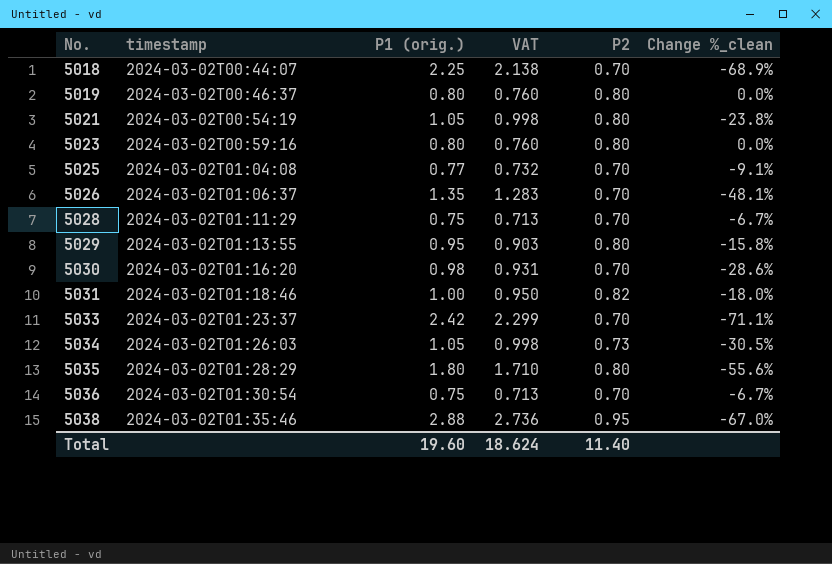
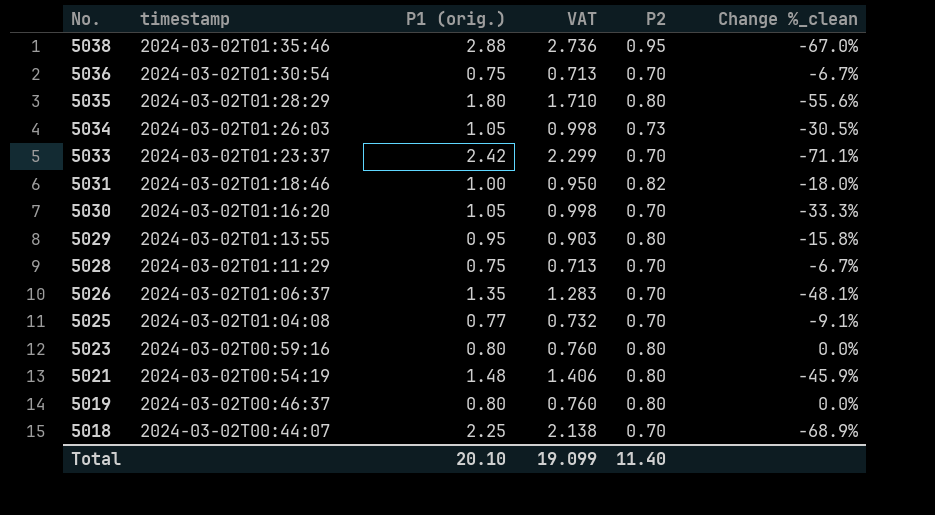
row order: No. ascending -> No. descending
5030 | P1 (orig.): 0.98 -> 1.05
5030 | VAT: 0.931 -> 0.998
5030 | Change %_clean: -28.6% -> -33.3%
5021 | P1 (orig.): 1.05 -> 1.48
5021 | VAT: 0.998 -> 1.406
5021 | Change %_clean: -23.8% -> -45.9%
Total | P1 (orig.): 19.60 -> 20.10
Total | VAT: 18.624 -> 19.099

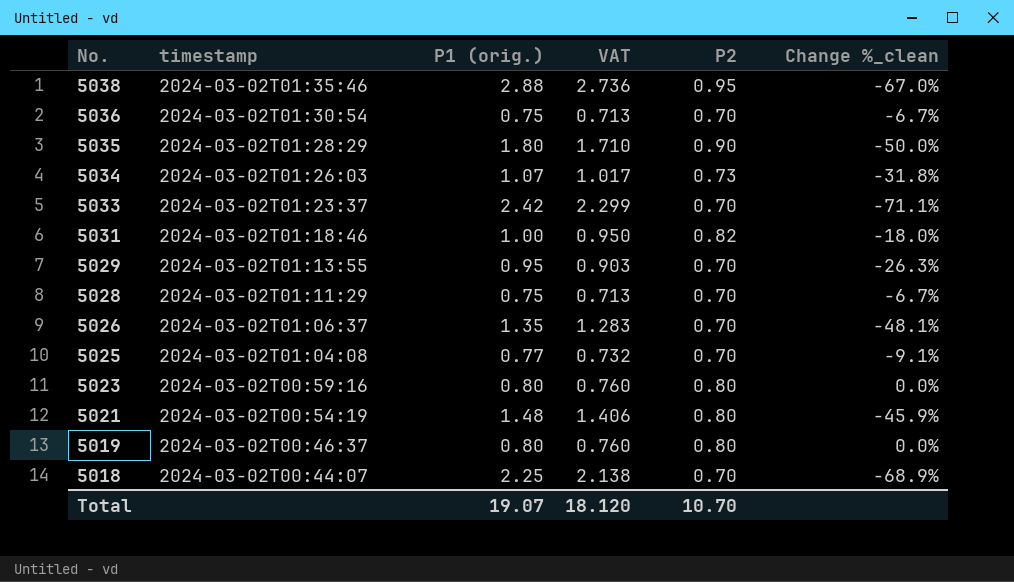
row 5030: 2024-03-02T01:16:20 | 1.05 | 0.998 | 0.70 | -33.3% -> none
5035 | P2: 0.80 -> 0.90
5035 | Change %_clean: -55.6% -> -50.0%
5034 | P1 (orig.): 1.05 -> 1.07
5034 | VAT: 0.998 -> 1.017
5034 | Change %_clean: -30.5% -> -31.8%
5029 | P2: 0.80 -> 0.70
5029 | Change %_clean: -15.8% -> -26.3%
Total | P1 (orig.): 20.10 -> 19.07
Total | VAT: 19.099 -> 18.120
Total | P2: 11.40 -> 10.70

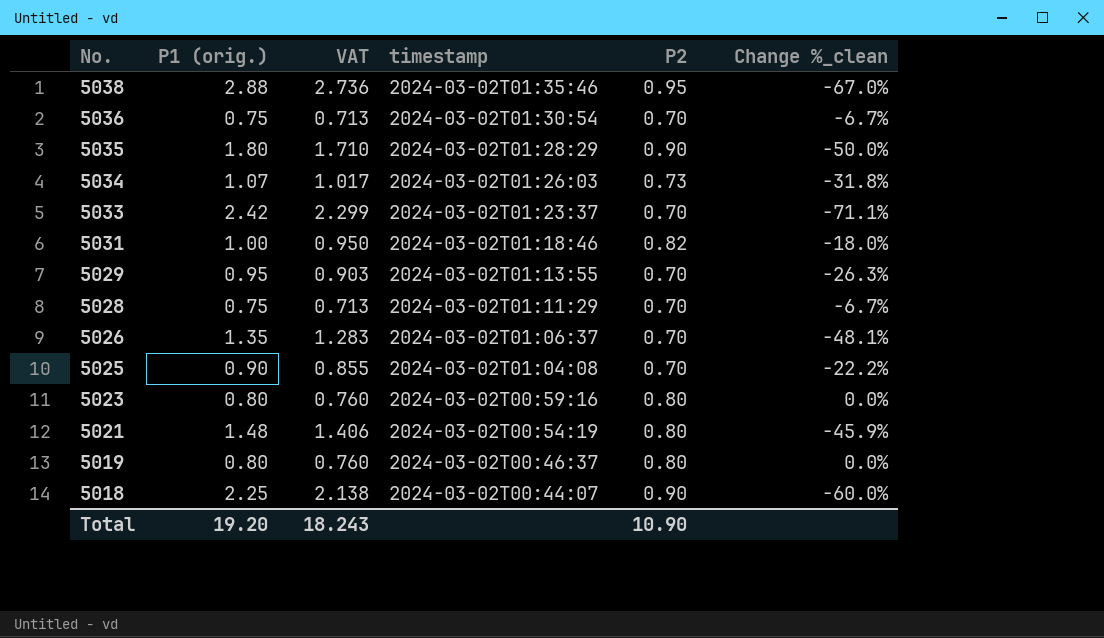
column timestamp | position: 2 -> 4
5025 | P1 (orig.): 0.77 -> 0.90
5025 | VAT: 0.732 -> 0.855
5025 | Change %_clean: -9.1% -> -22.2%
5018 | P2: 0.70 -> 0.90
5018 | Change %_clean: -68.9% -> -60.0%
Total | P1 (orig.): 19.07 -> 19.20
Total | VAT: 18.120 -> 18.243
Total | P2: 10.70 -> 10.90

